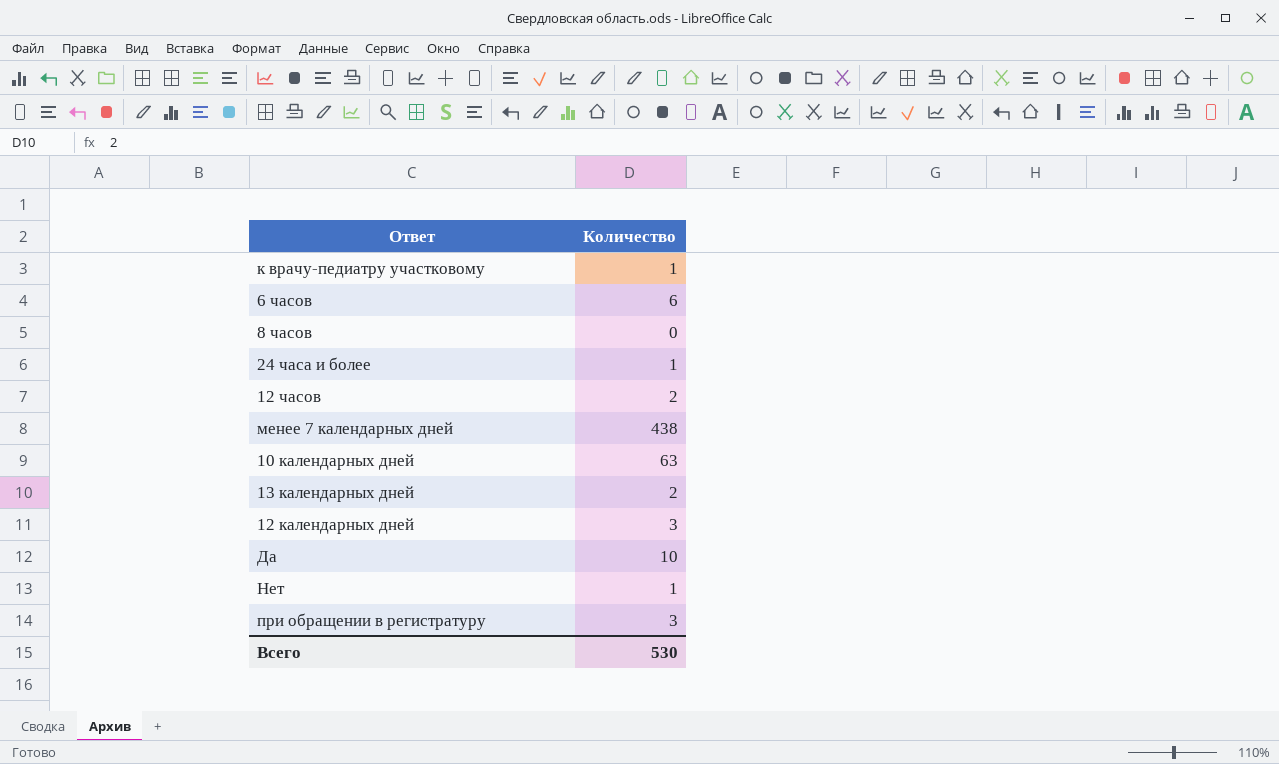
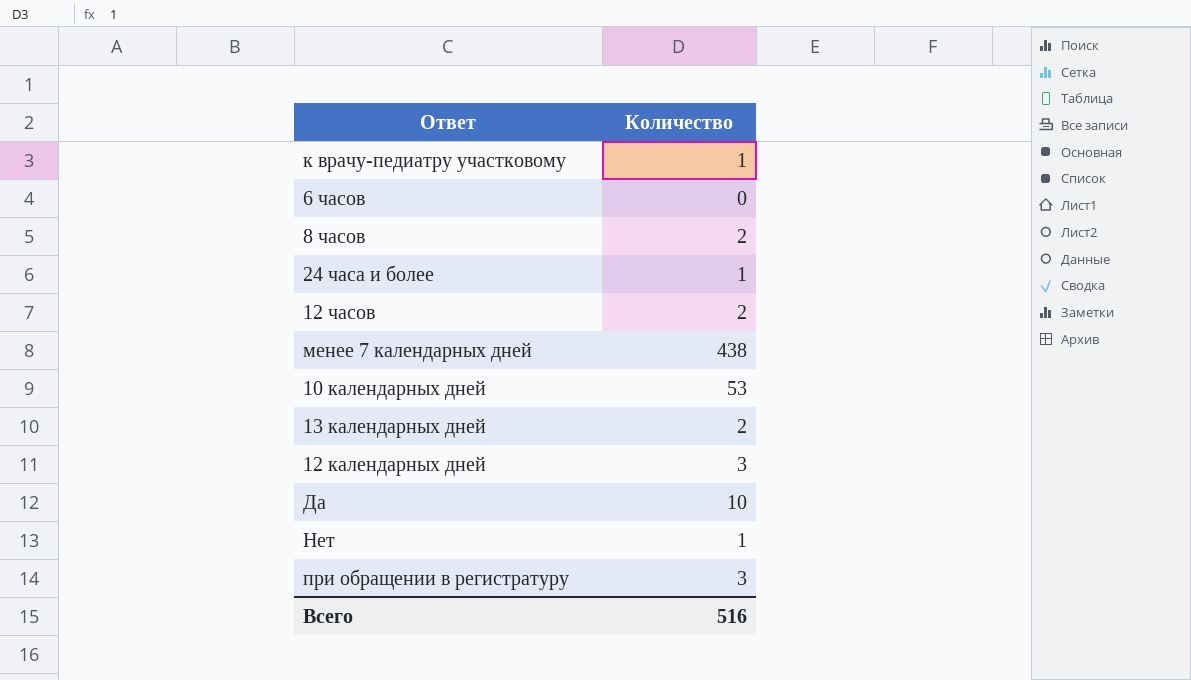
6 часов | Количество: 6 -> 0
8 часов | Количество: 0 -> 2
10 календарных дней | Количество: 63 -> 53
Всего | Количество: 530 -> 516

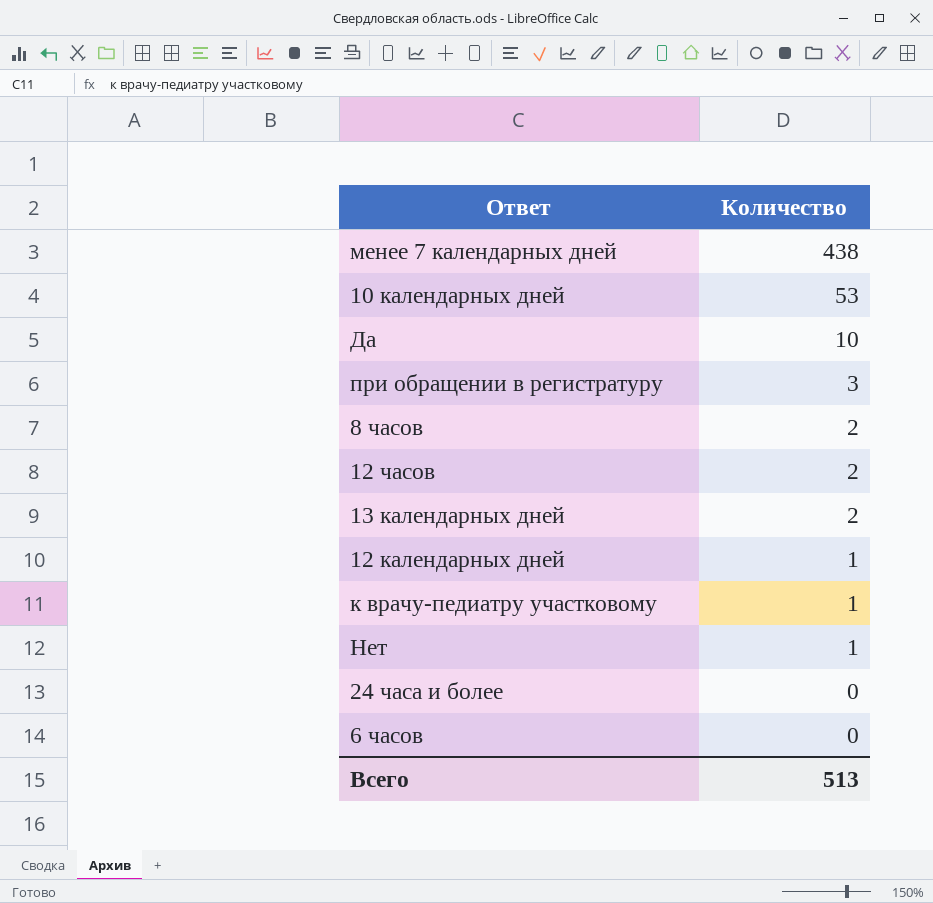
row order: none -> Количество descending
12 календарных дней | Количество: 3 -> 1
24 часа и более | Количество: 1 -> 0
Всего | Количество: 516 -> 513

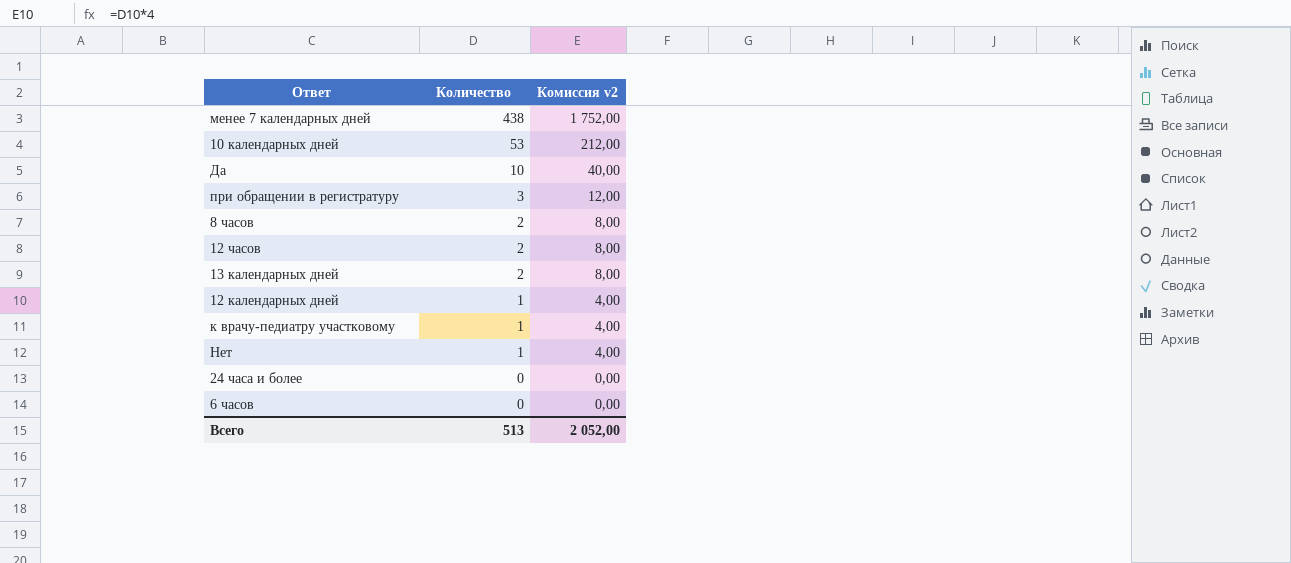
column Комиссия v2 | formula: none -> [Количество] * 4

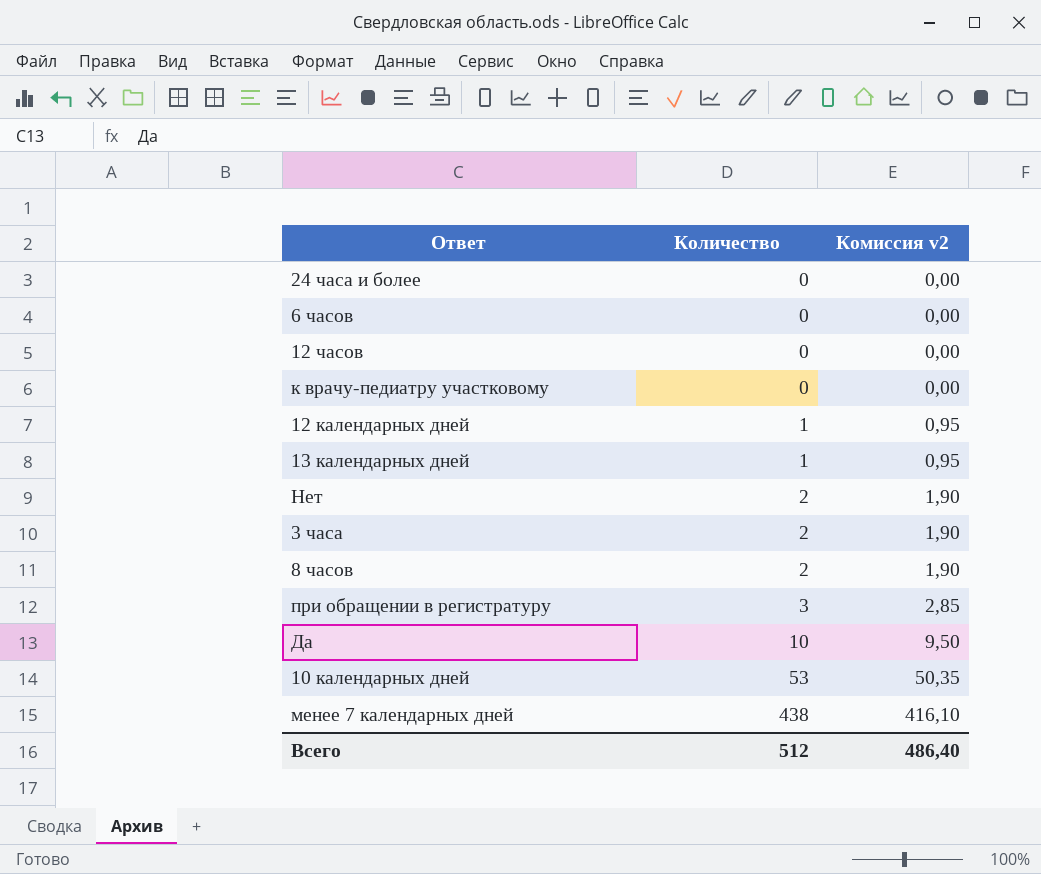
row order: Количество descending -> Количество ascending
column Комиссия v2 | formula: [Количество] * 4 -> [Количество] * 0,95
12 часов | Количество: 2 -> 0
к врачу-педиатру участковому | Количество: 1 -> 0
13 календарных дней | Количество: 2 -> 1
Нет | Количество: 1 -> 2
row 3 часа: none -> 2 | 1,90
Всего | Количество: 513 -> 512
Всего | Комиссия v2: 2 052,00 -> 486,40

